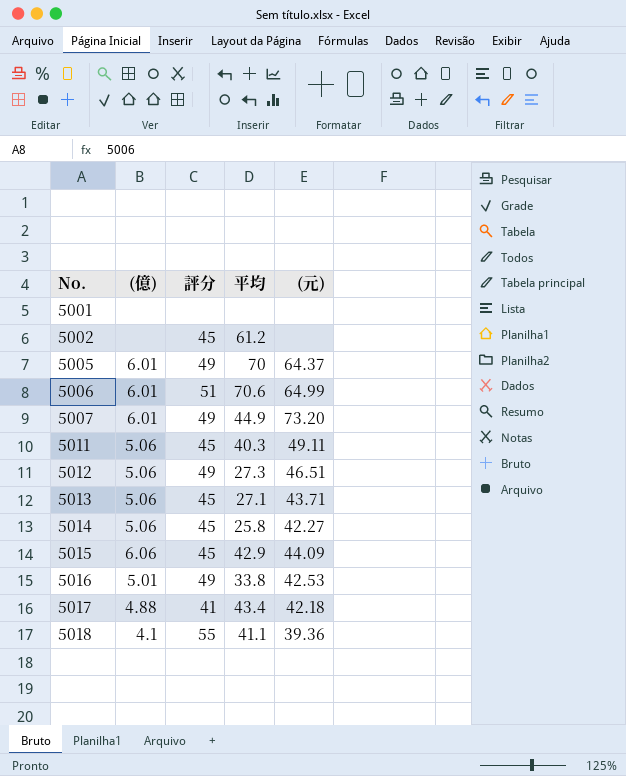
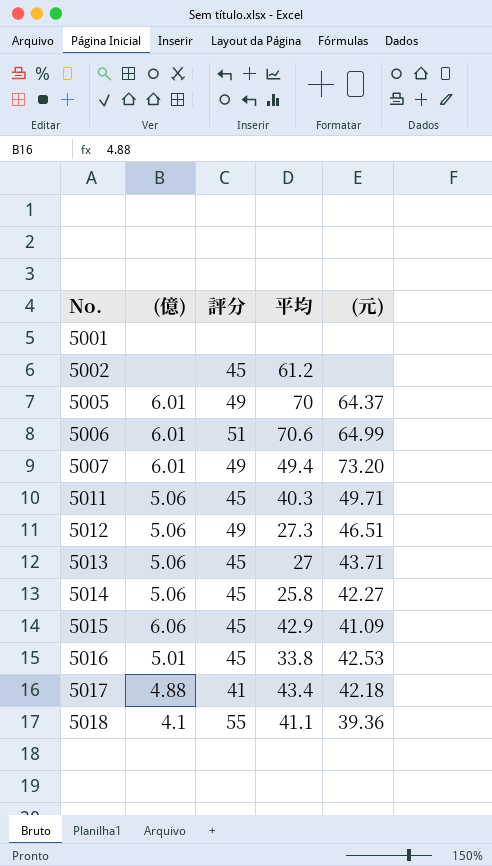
5007 | 平均: 44.9 -> 49.4
5011 | (元): 49.11 -> 49.71
5013 | 平均: 27.1 -> 27
5015 | (元): 44.09 -> 41.09
5016 | 評分: 49 -> 45

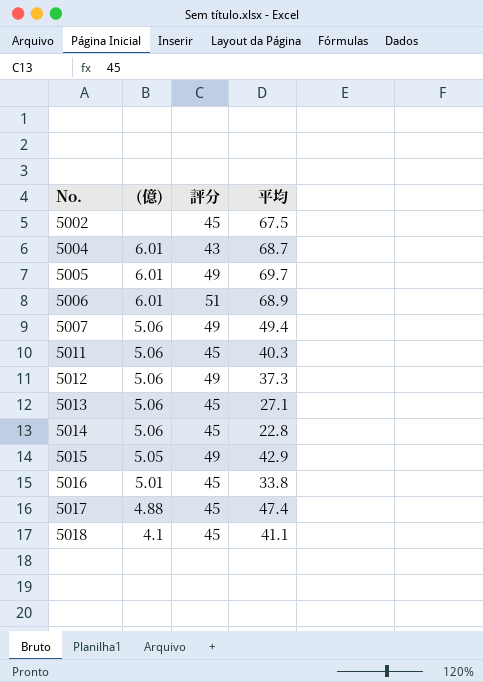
column (元) | position: 5 -> none
row 5001: none | none | none | none -> none
5002 | 平均: 61.2 -> 67.5
row 5004: none -> 6.01 | 43 | 68.7
5005 | 平均: 70 -> 69.7
5006 | 平均: 70.6 -> 68.9
5007 | (億): 6.01 -> 5.06
5012 | 平均: 27.3 -> 37.3
5013 | 平均: 27 -> 27.1
5014 | 平均: 25.8 -> 22.8
5015 | (億): 6.06 -> 5.05
5015 | 評分: 45 -> 49
5017 | 評分: 41 -> 45
5017 | 平均: 43.4 -> 47.4
5018 | 評分: 55 -> 45

